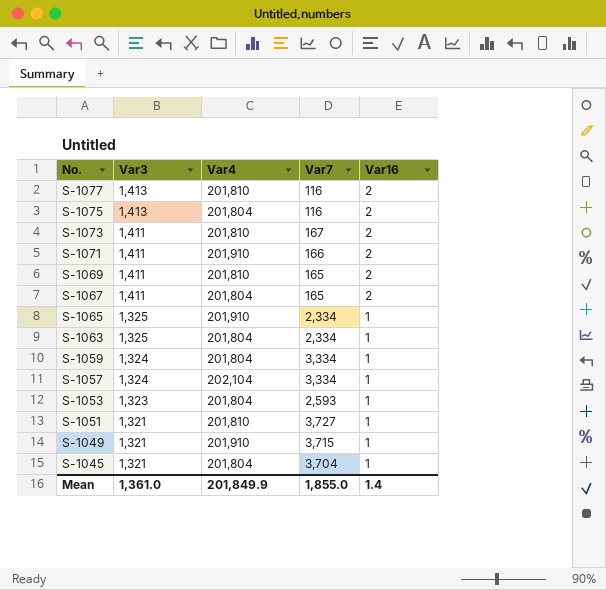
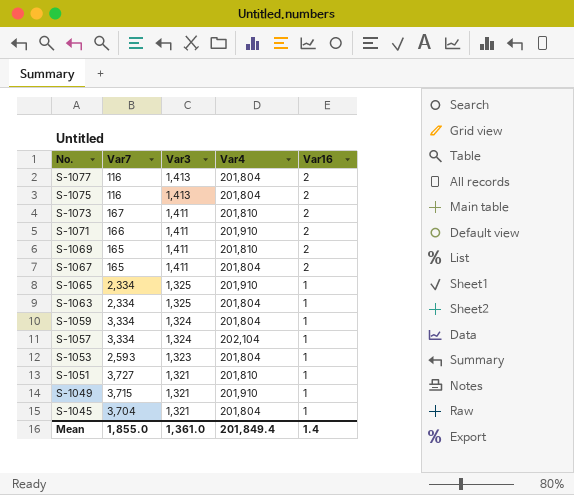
column Var7 | position: 4 -> 2
S-1077 | Var4: 201,810 -> 201,804
Mean | Var4: 201,849.9 -> 201,849.4

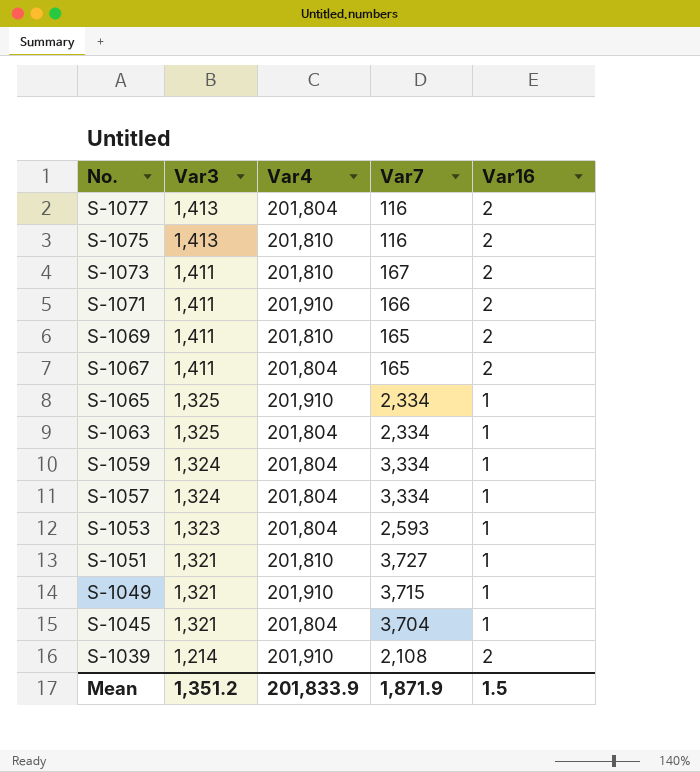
column Var7 | position: 2 -> 4
S-1075 | Var4: 201,804 -> 201,810
S-1057 | Var4: 202,104 -> 201,804
row S-1039: none -> 1,214 | 201,910 | 2,108 | 2
Mean | Var3: 1,361.0 -> 1,351.2
Mean | Var4: 201,849.4 -> 201,833.9
Mean | Var7: 1,855.0 -> 1,871.9
Mean | Var16: 1.4 -> 1.5

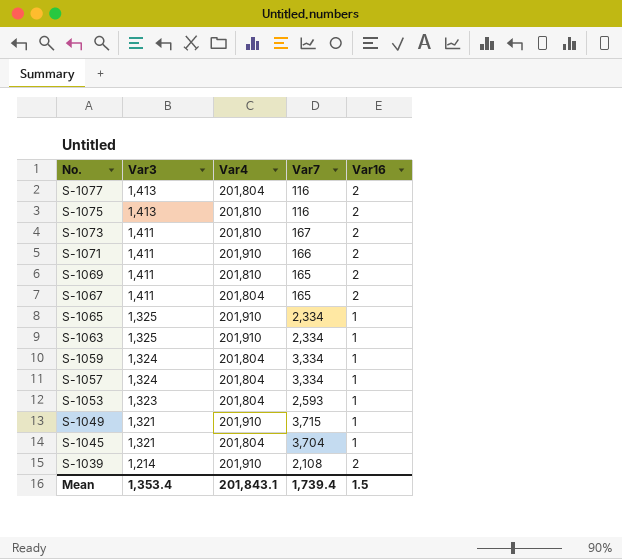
row S-1051: 1,321 | 201,810 | 3,727 | 1 -> none
S-1063 | Var4: 201,804 -> 201,910
Mean | Var3: 1,351.2 -> 1,353.4
Mean | Var4: 201,833.9 -> 201,843.1
Mean | Var7: 1,871.9 -> 1,739.4

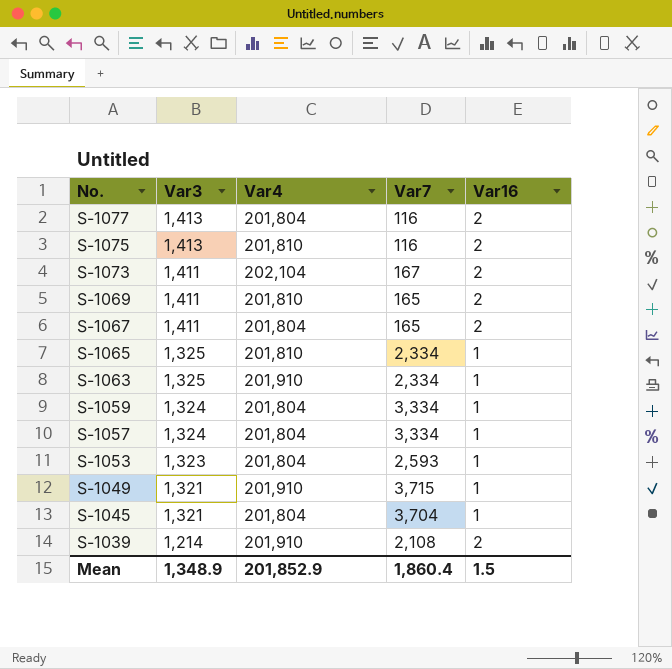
row S-1071: 1,411 | 201,910 | 166 | 2 -> none
S-1073 | Var4: 201,810 -> 202,104
S-1065 | Var4: 201,910 -> 201,810
Mean | Var3: 1,353.4 -> 1,348.9
Mean | Var4: 201,843.1 -> 201,852.9
Mean | Var7: 1,739.4 -> 1,860.4

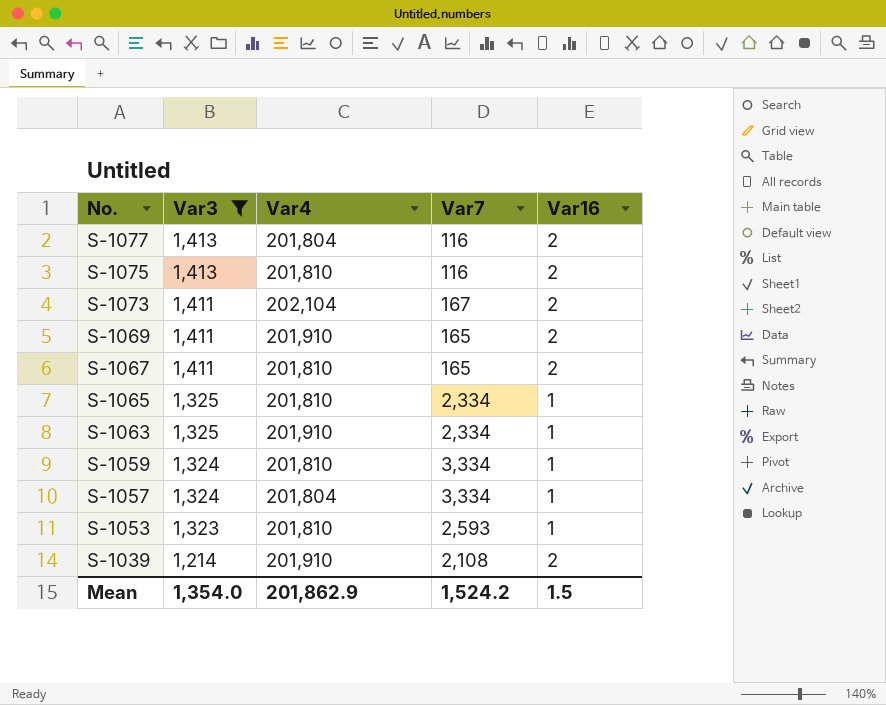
filter: none -> Var3 != 1,321
S-1069 | Var4: 201,810 -> 201,910
S-1067 | Var4: 201,804 -> 201,810
S-1059 | Var4: 201,804 -> 201,810
S-1053 | Var4: 201,804 -> 201,810
Mean | Var3: 1,348.9 -> 1,354.0
Mean | Var4: 201,852.9 -> 201,862.9
Mean | Var7: 1,860.4 -> 1,524.2

